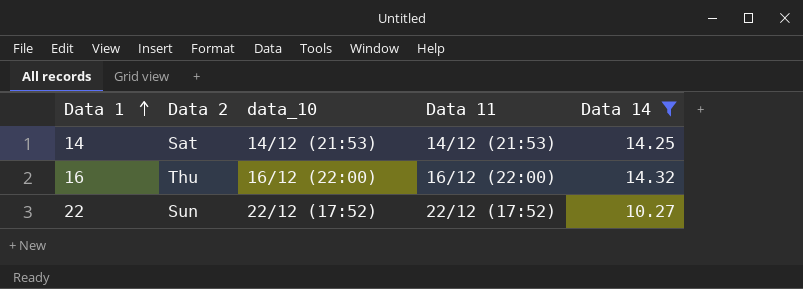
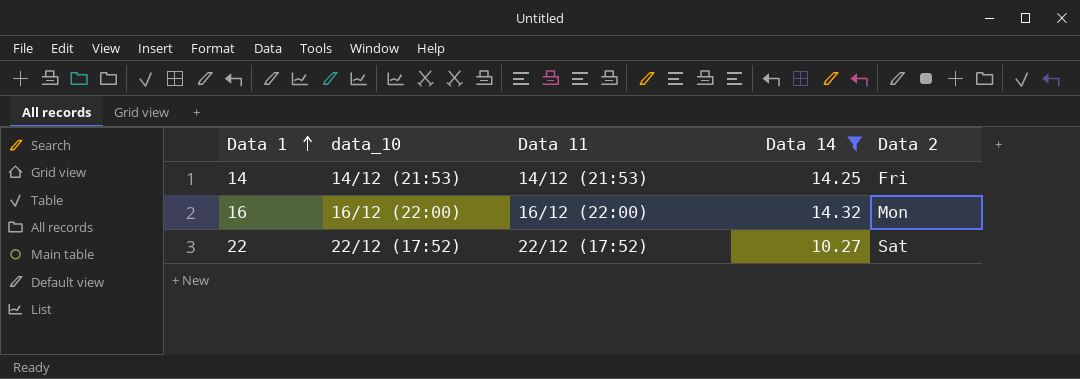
column Data 2 | position: 2 -> 5
14 | Data 2: Sat -> Fri
16 | Data 2: Thu -> Mon
22 | Data 2: Sun -> Sat

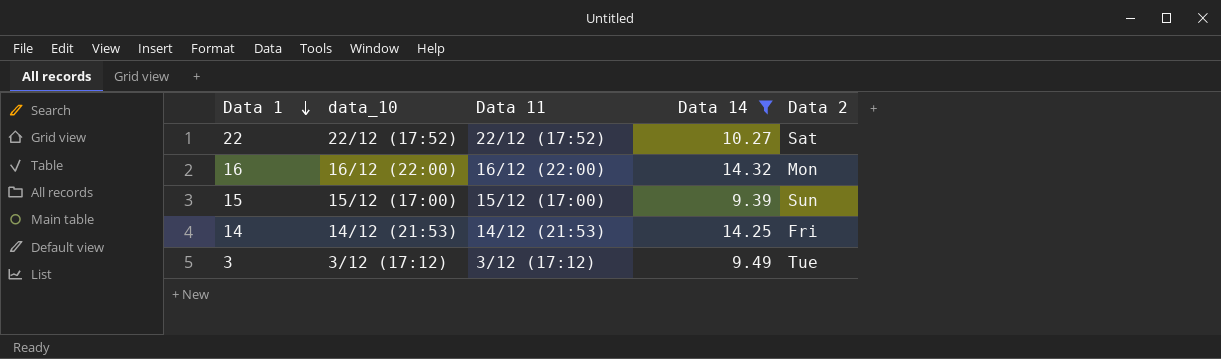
row order: Data 1 ascending -> Data 1 descending
row 15: none -> 15/12 (17:00) | 15/12 (17:00) | 9.39 | Sun
row 3: none -> 3/12 (17:12) | 3/12 (17:12) | 9.49 | Tue

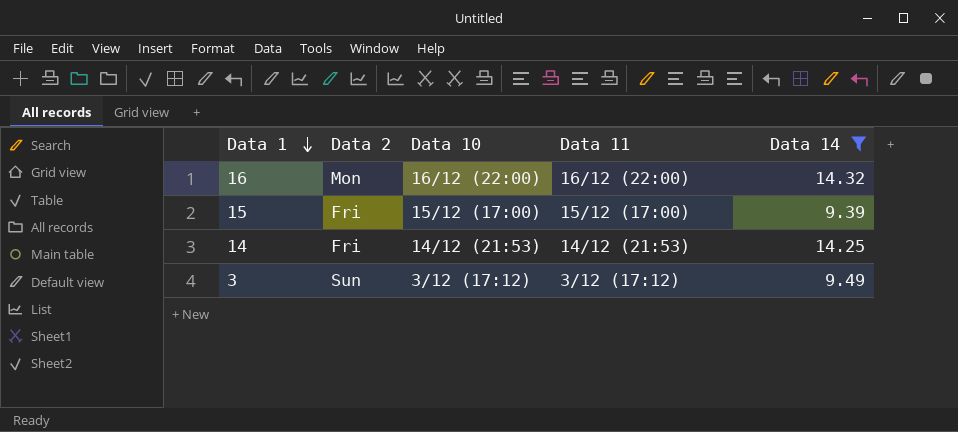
column Data 2 | position: 5 -> 2
column name: data_10 -> Data 10
row 22: 22/12 (17:52) | 22/12 (17:52) | 10.27 | Sat -> none
15 | Data 2: Sun -> Fri
3 | Data 2: Tue -> Sun

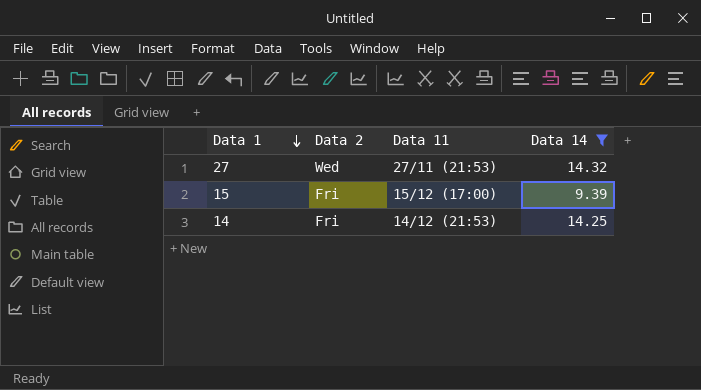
column Data 10 | position: 3 -> none
row 16: Mon | 16/12 (22:00) | 16/12 (22:00) | 14.32 -> none
row 3: Sun | 3/12 (17:12) | 3/12 (17:12) | 9.49 -> none
row 27: none -> Wed | 27/11 (21:53) | 14.32

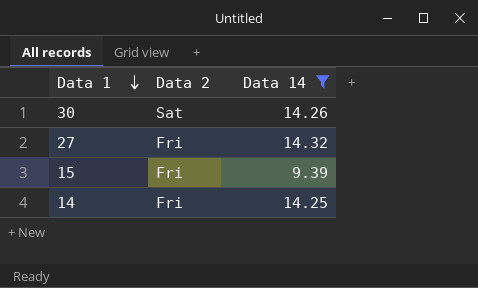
column Data 11 | position: 3 -> none
row 30: none -> Sat | 14.26
27 | Data 2: Wed -> Fri

